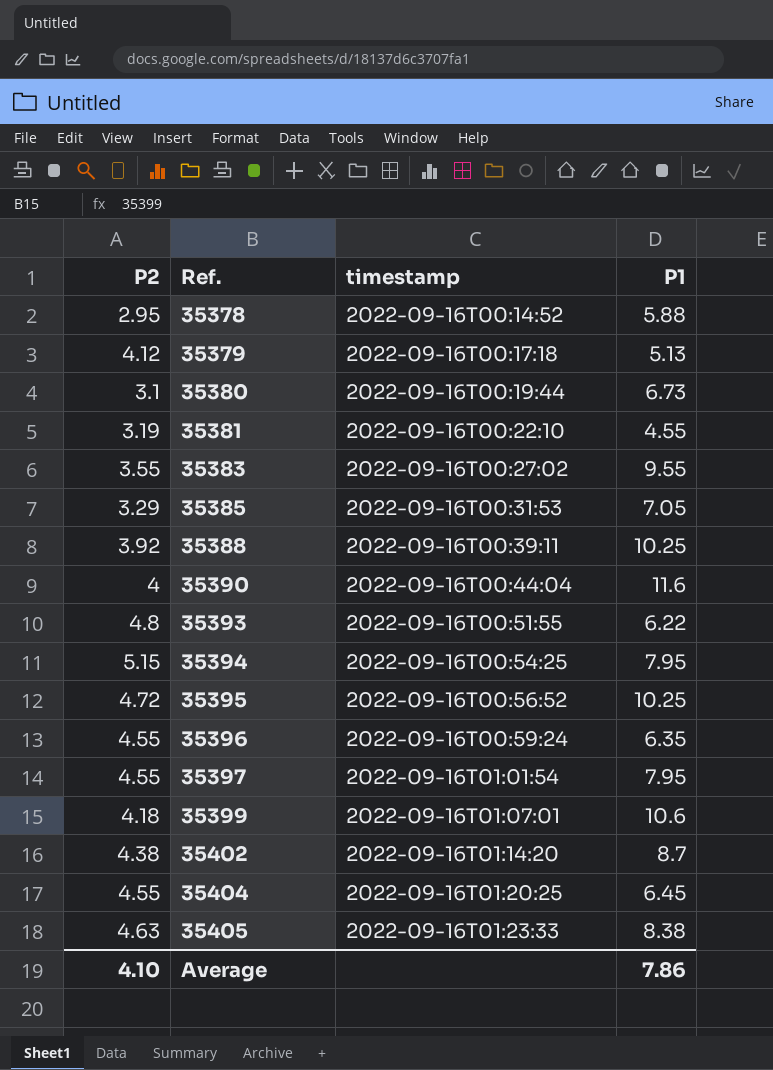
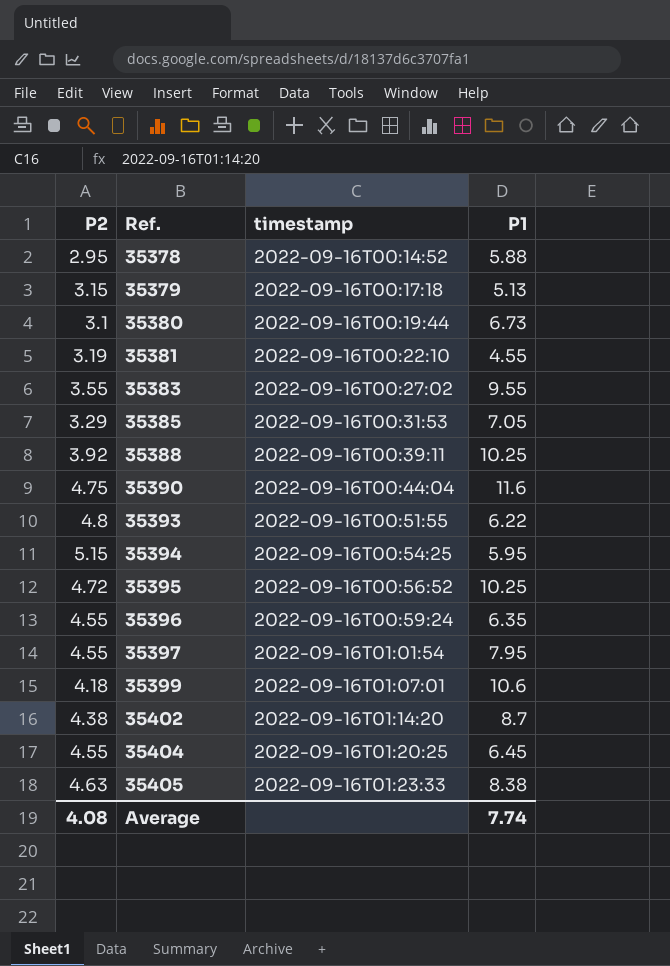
35379 | P2: 4.12 -> 3.15
35390 | P2: 4 -> 4.75
35394 | P1: 7.95 -> 5.95
Average | P2: 4.10 -> 4.08
Average | P1: 7.86 -> 7.74

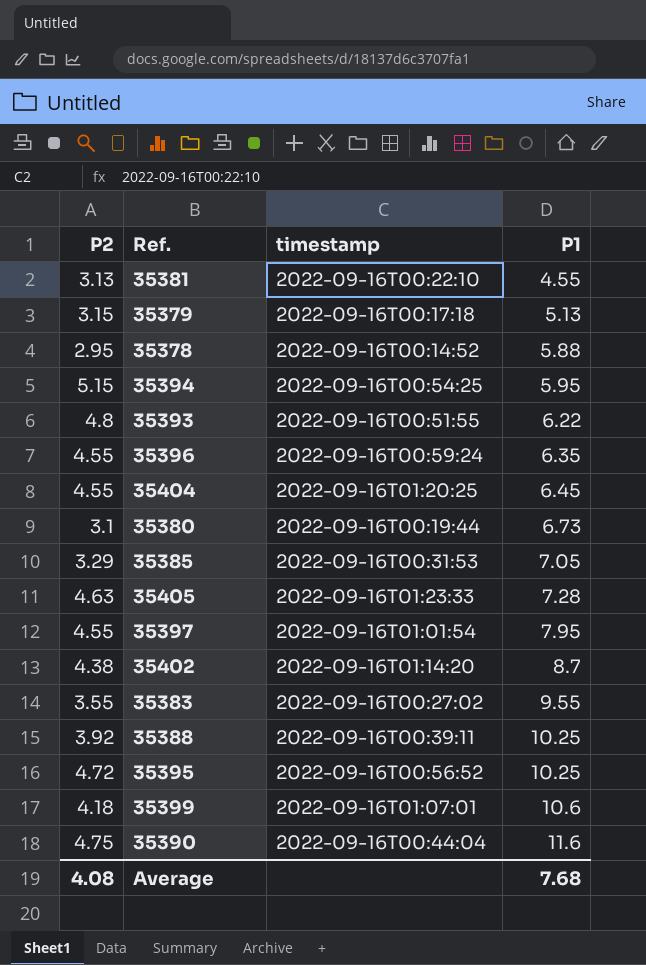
row order: Ref. ascending -> P1 ascending
35381 | P2: 3.19 -> 3.13
35405 | P1: 8.38 -> 7.28
Average | P1: 7.74 -> 7.68

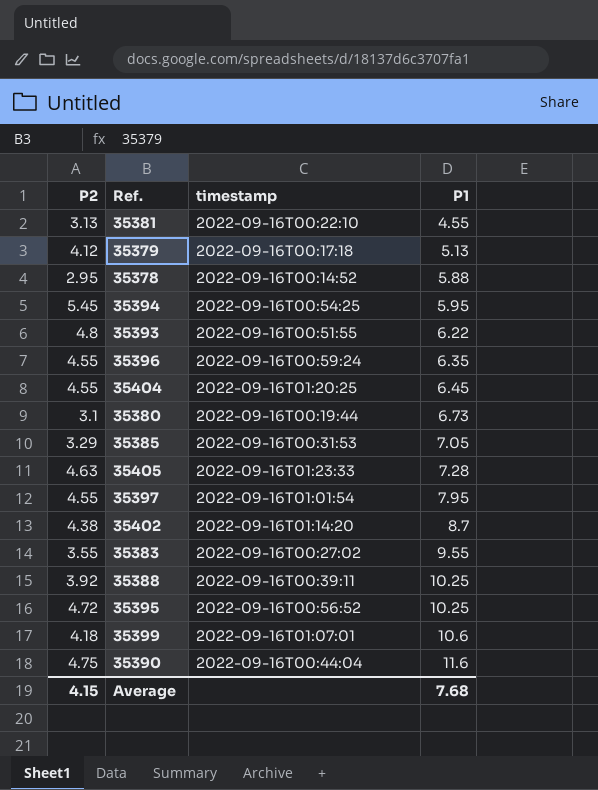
35379 | P2: 3.15 -> 4.12
35394 | P2: 5.15 -> 5.45
Average | P2: 4.08 -> 4.15

